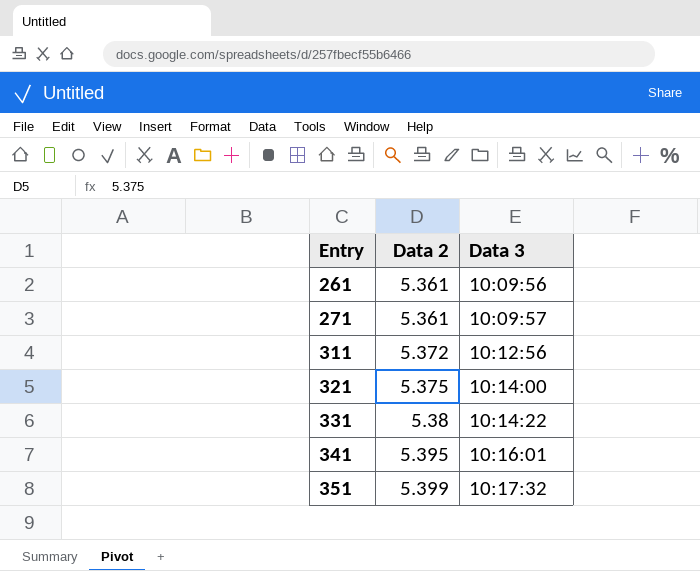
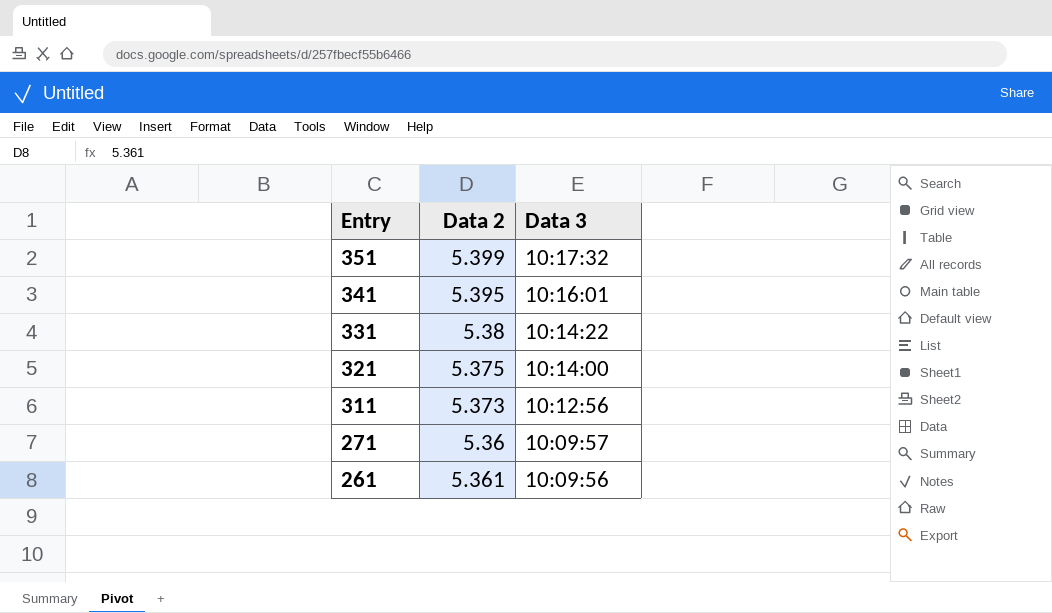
row order: Entry ascending -> Entry descending
311 | Data 2: 5.372 -> 5.373
271 | Data 2: 5.361 -> 5.36

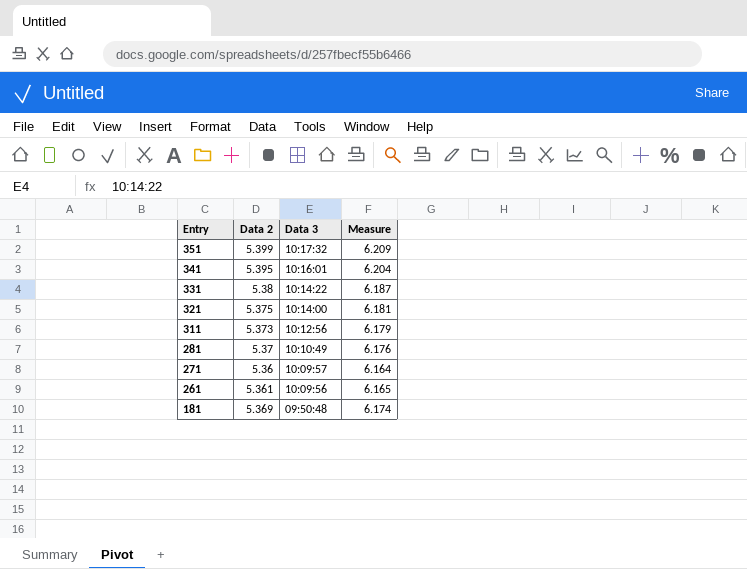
column Measure | formula: none -> [Data 2] * 1.15
row 281: none -> 5.37 | 10:10:49 | 6.176
row 181: none -> 5.369 | 09:50:48 | 6.174

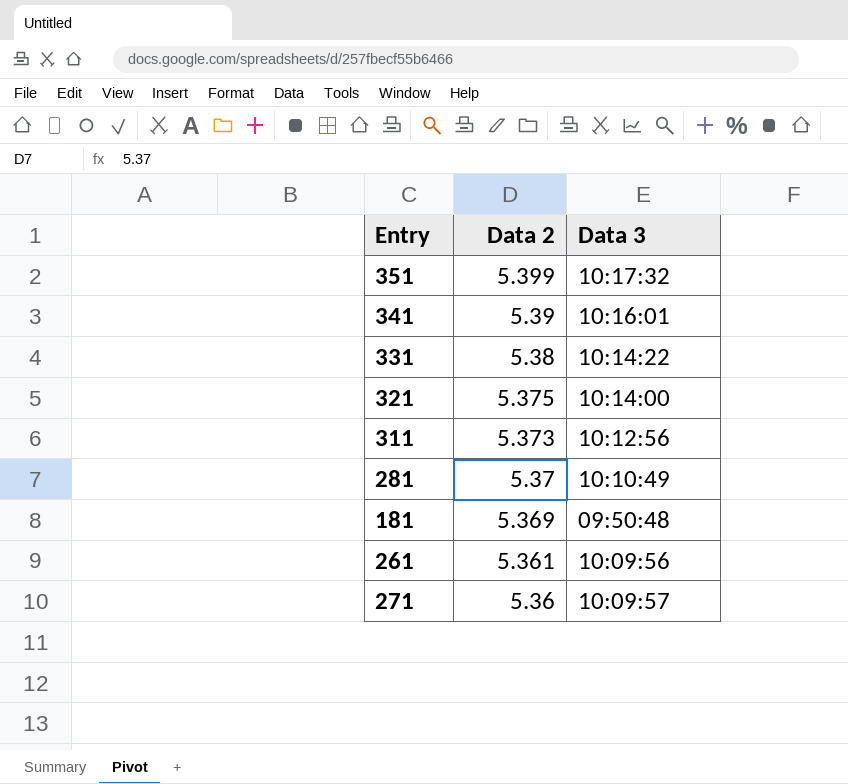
row order: Entry descending -> Data 2 descending
column Measure | formula: [Data 2] * 1.15 -> none
341 | Data 2: 5.395 -> 5.39

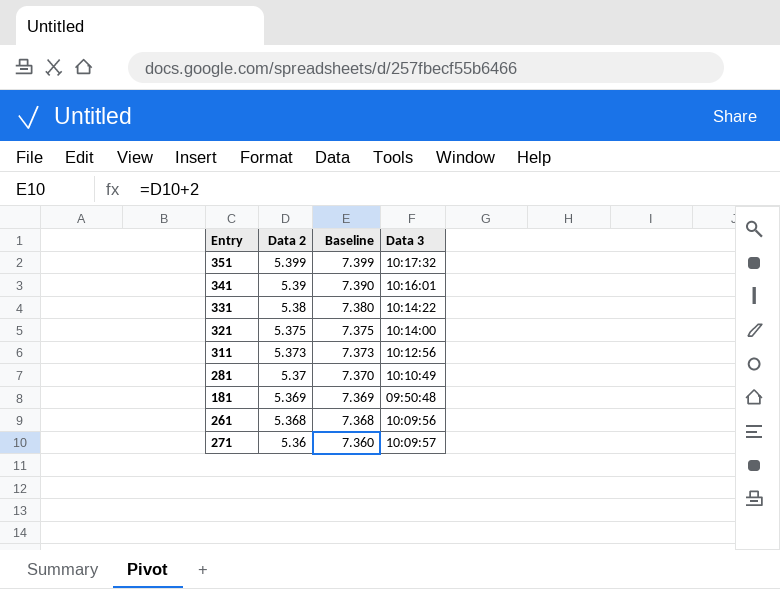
column Baseline | formula: none -> [Data 2] + 2
261 | Data 2: 5.361 -> 5.368

